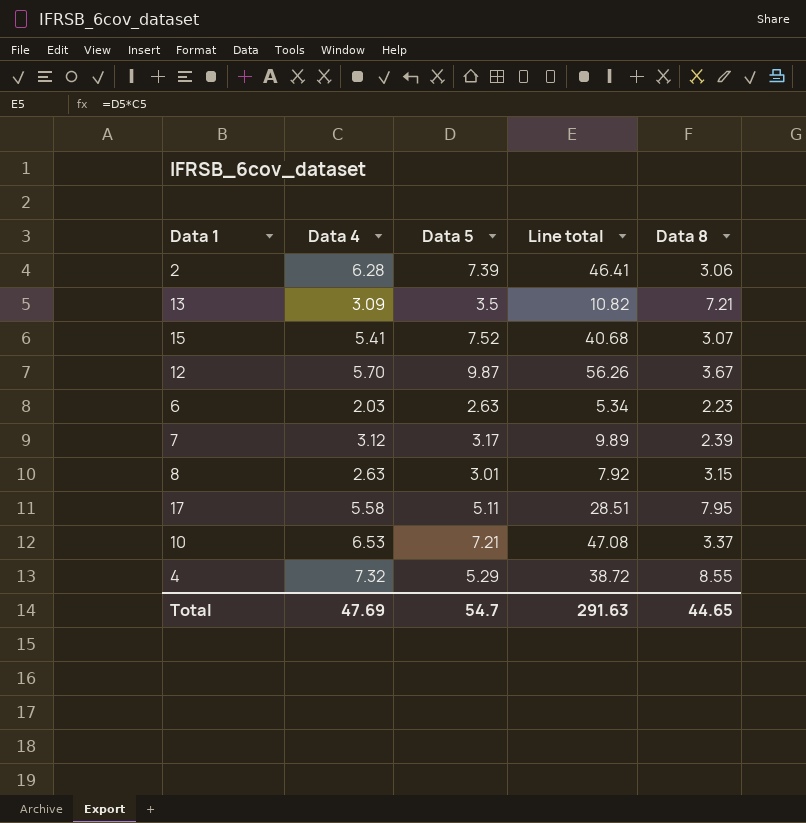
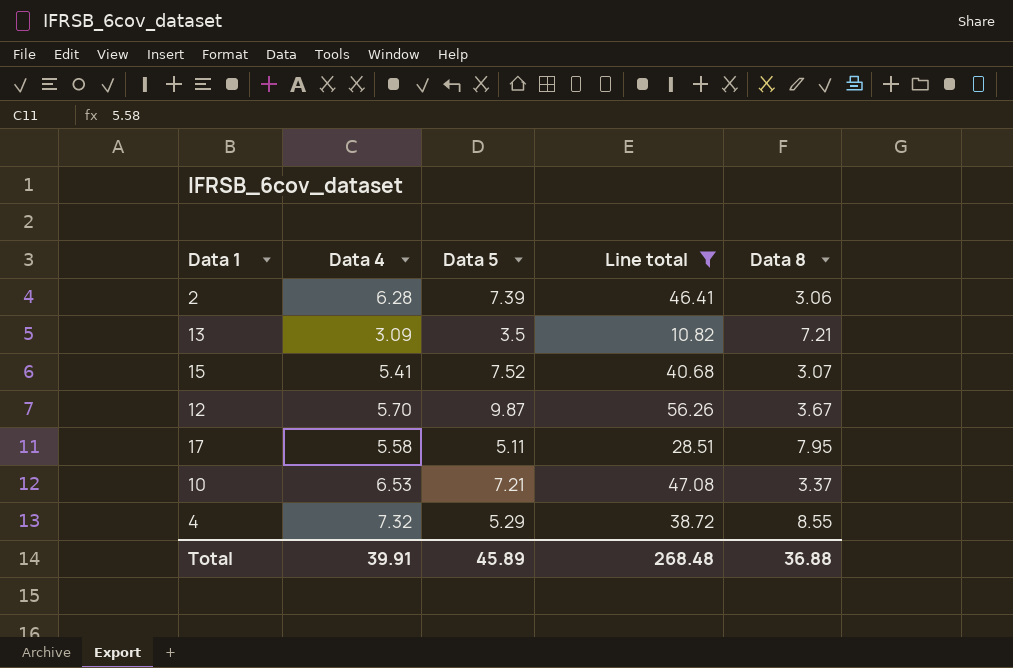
filter: none -> Line total >= 10.82
Total | Data 4: 47.69 -> 39.91
Total | Data 5: 54.7 -> 45.89
Total | Line total: 291.63 -> 268.48
Total | Data 8: 44.65 -> 36.88

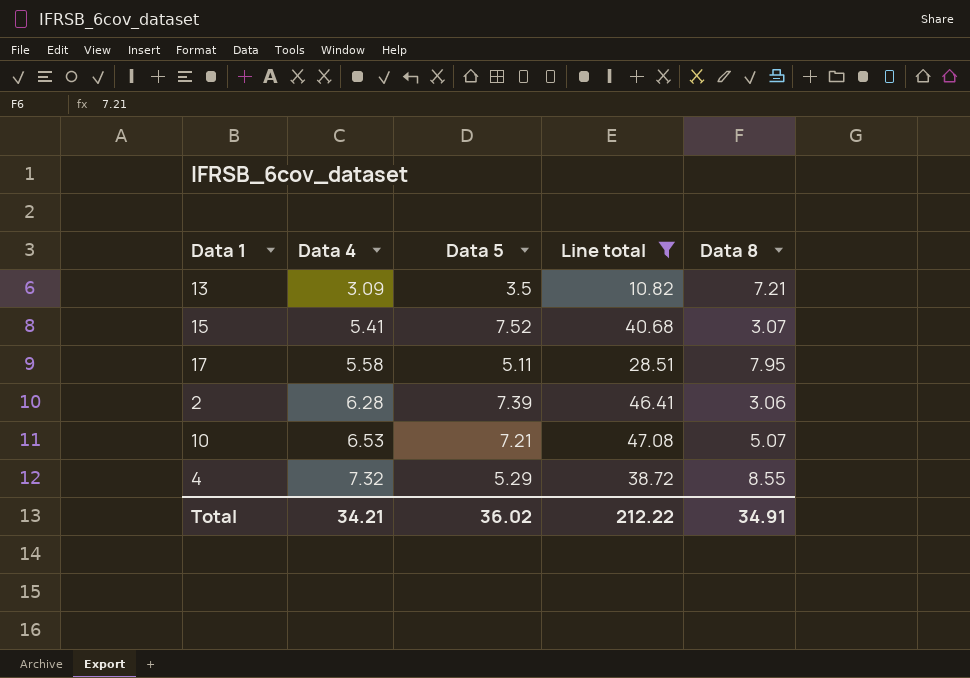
row order: none -> Data 4 ascending
row 12: 5.70 | 9.87 | 56.26 | 3.67 -> none
10 | Data 8: 3.37 -> 5.07
Total | Data 4: 39.91 -> 34.21
Total | Data 5: 45.89 -> 36.02
Total | Line total: 268.48 -> 212.22
Total | Data 8: 36.88 -> 34.91

